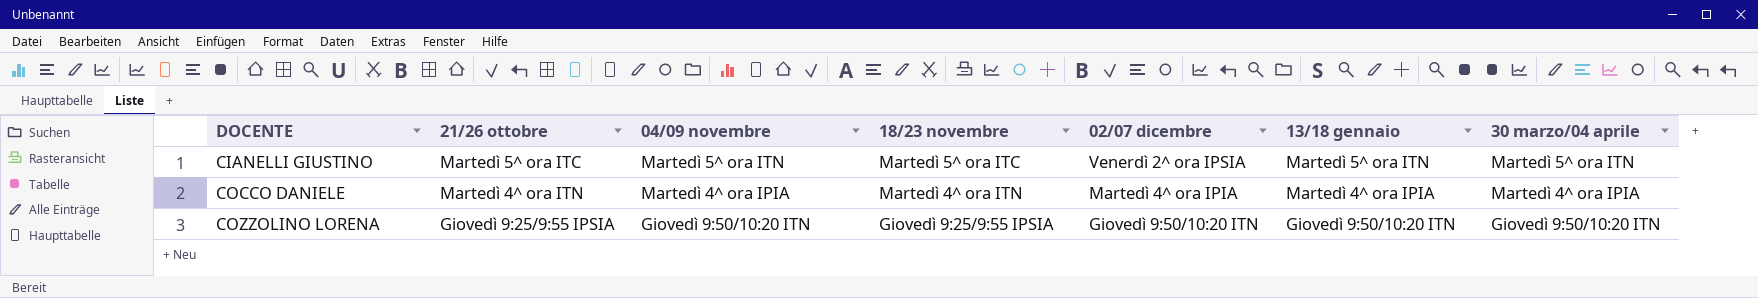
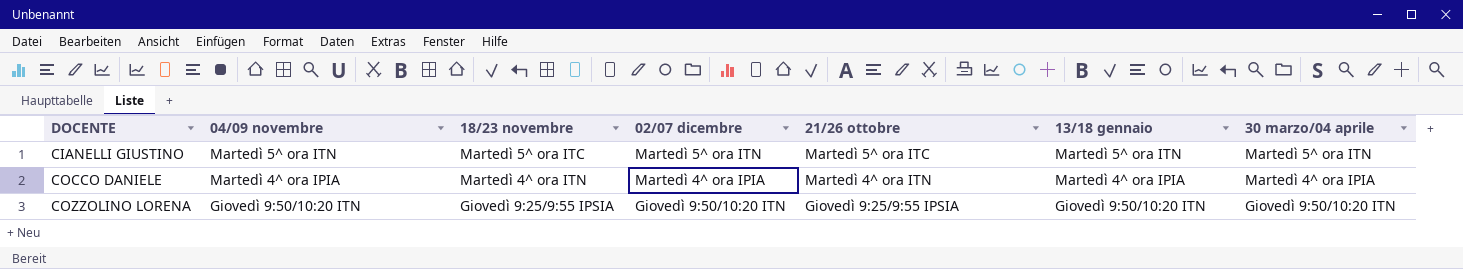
column 21/26 ottobre | position: 2 -> 5
CIANELLI GIUSTINO | 02/07 dicembre: Venerdì 2^ ora IPSIA -> Martedì 5^ ora ITN

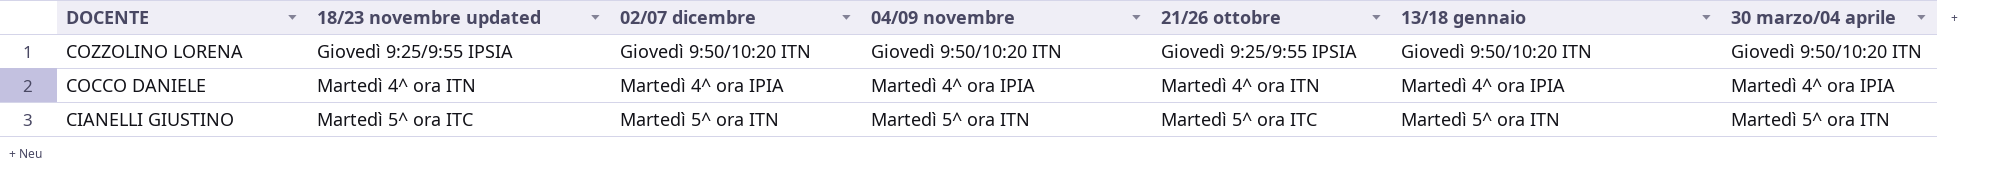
row order: DOCENTE ascending -> DOCENTE descending
column name: 18/23 novembre -> 18/23 novembre updated
column 04/09 novembre | position: 2 -> 4

